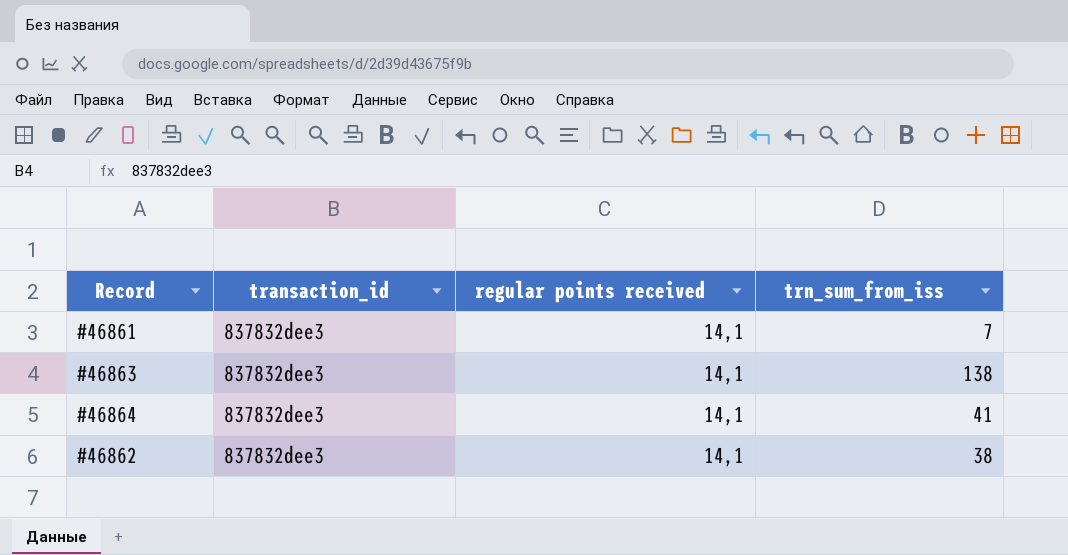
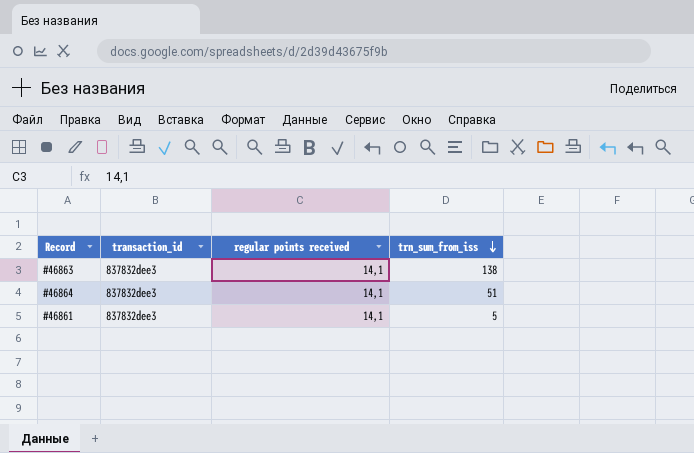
row order: none -> trn_sum_from_iss descending
row #46862: 837832dee3 | 14,1 | 38 -> none
#46864 | trn_sum_from_iss: 41 -> 51
#46861 | trn_sum_from_iss: 7 -> 5

